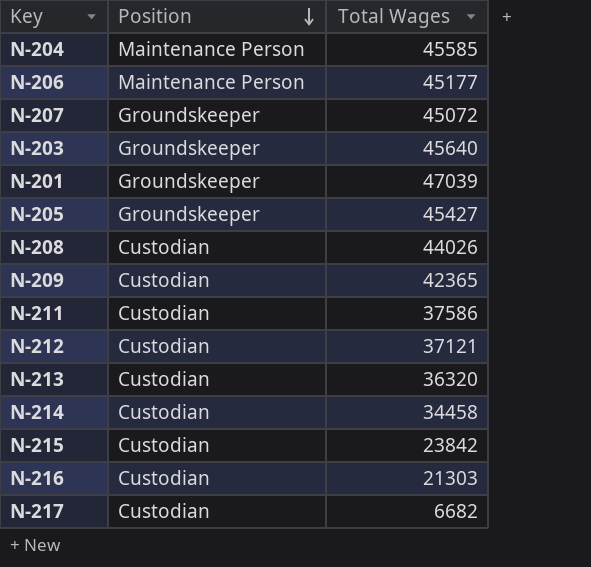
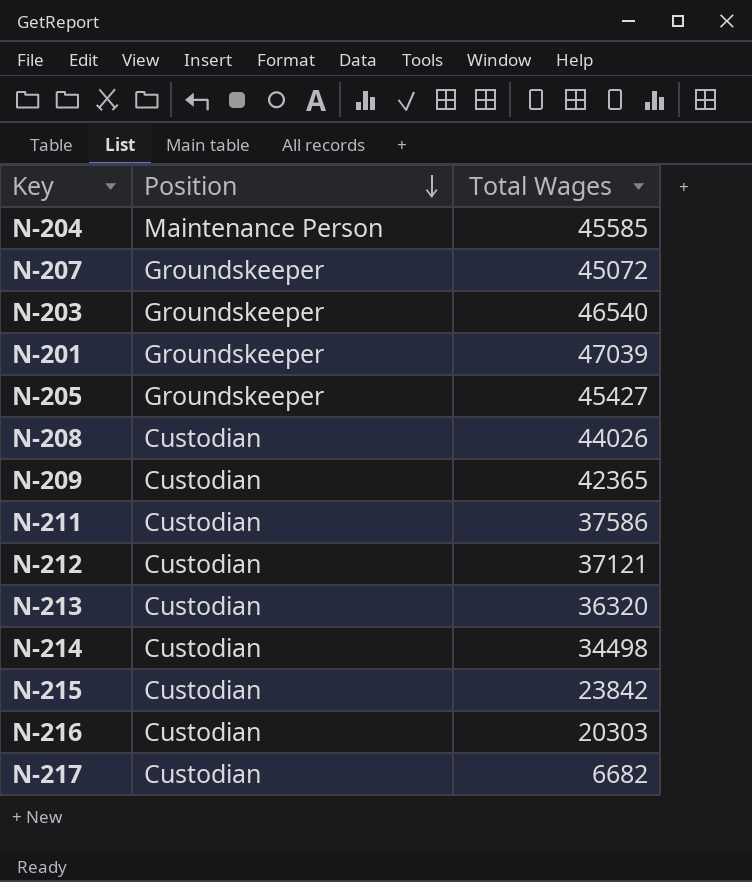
row N-206: Maintenance Person | 45177 -> none
N-203 | Total Wages: 45640 -> 46540
N-214 | Total Wages: 34458 -> 34498
N-216 | Total Wages: 21303 -> 20303

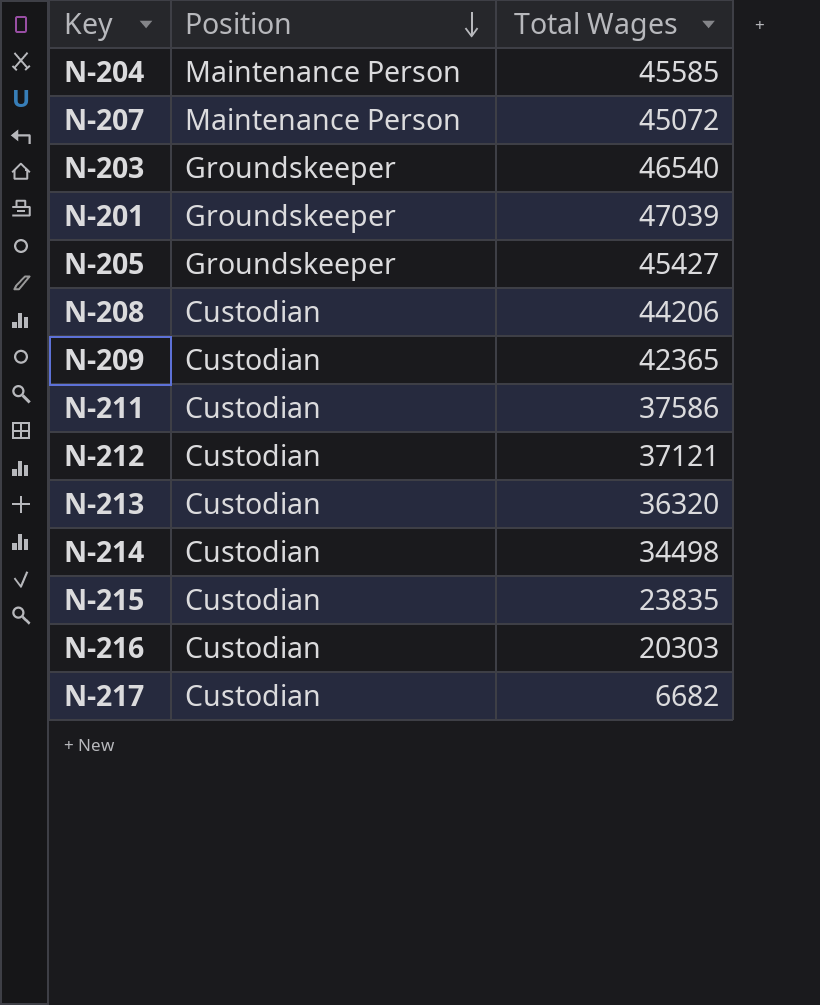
N-207 | Position: Groundskeeper -> Maintenance Person
N-208 | Total Wages: 44026 -> 44206
N-215 | Total Wages: 23842 -> 23835

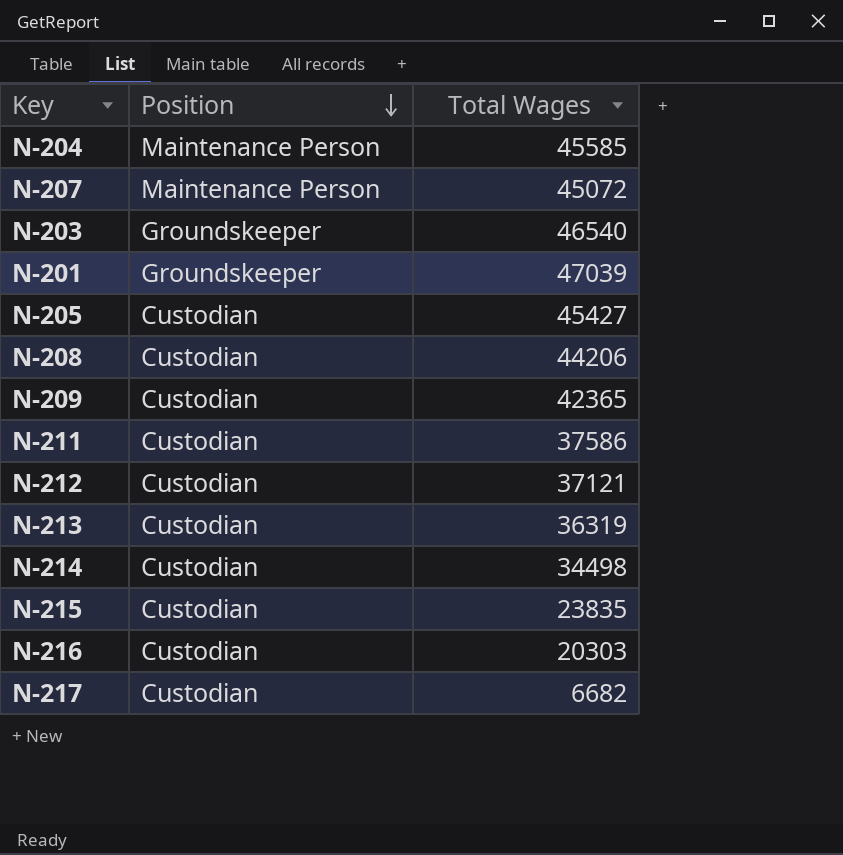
N-205 | Position: Groundskeeper -> Custodian
N-213 | Total Wages: 36320 -> 36319

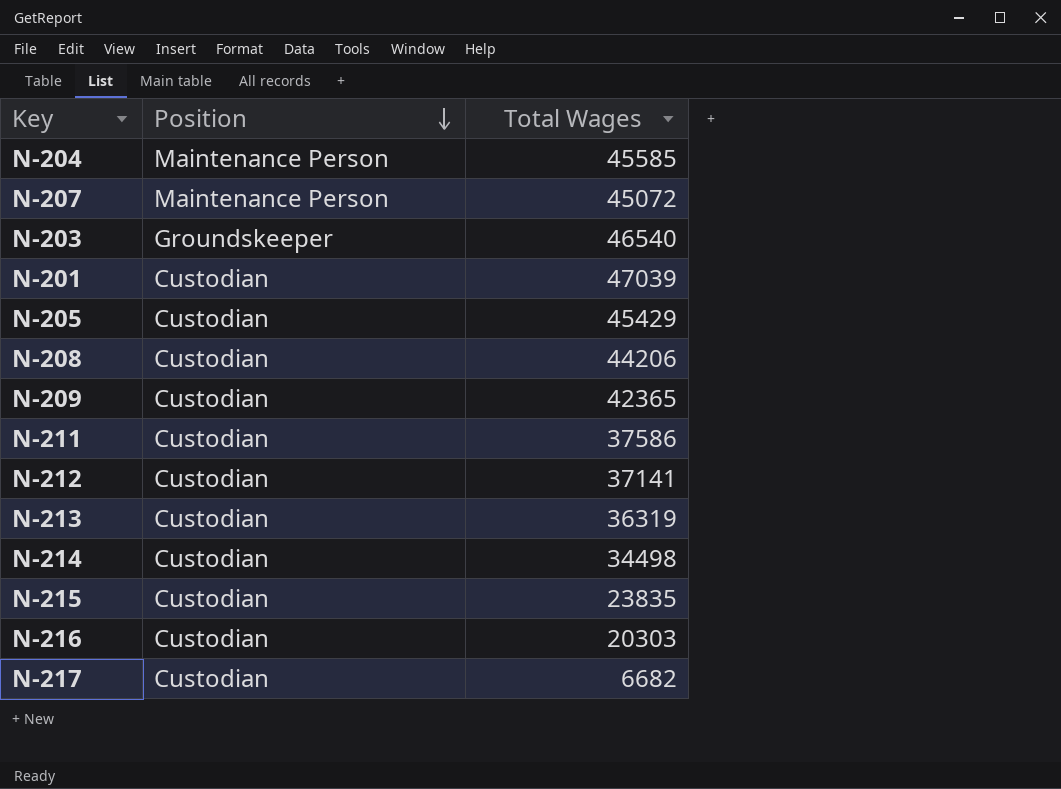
N-201 | Position: Groundskeeper -> Custodian
N-205 | Total Wages: 45427 -> 45429
N-212 | Total Wages: 37121 -> 37141

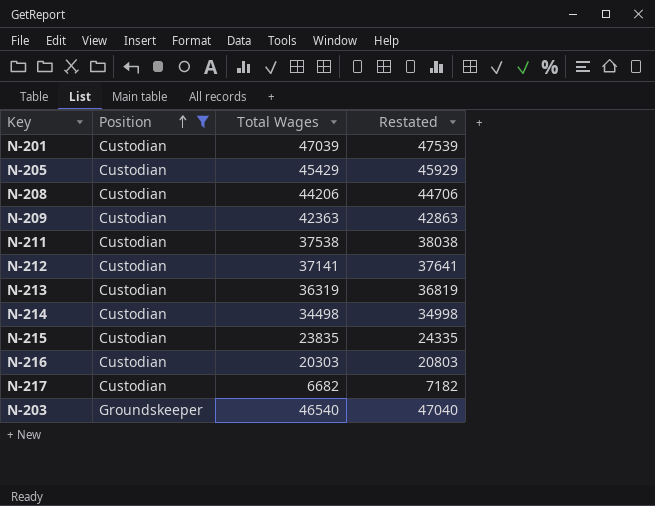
filter: none -> Position != Maintenance Person
row order: Position descending -> Position ascending
column Restated | formula: none -> [Total Wages] + 500
N-209 | Total Wages: 42365 -> 42363
N-211 | Total Wages: 37586 -> 37538

